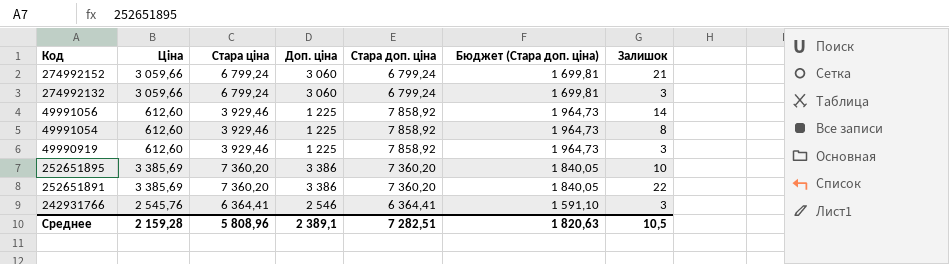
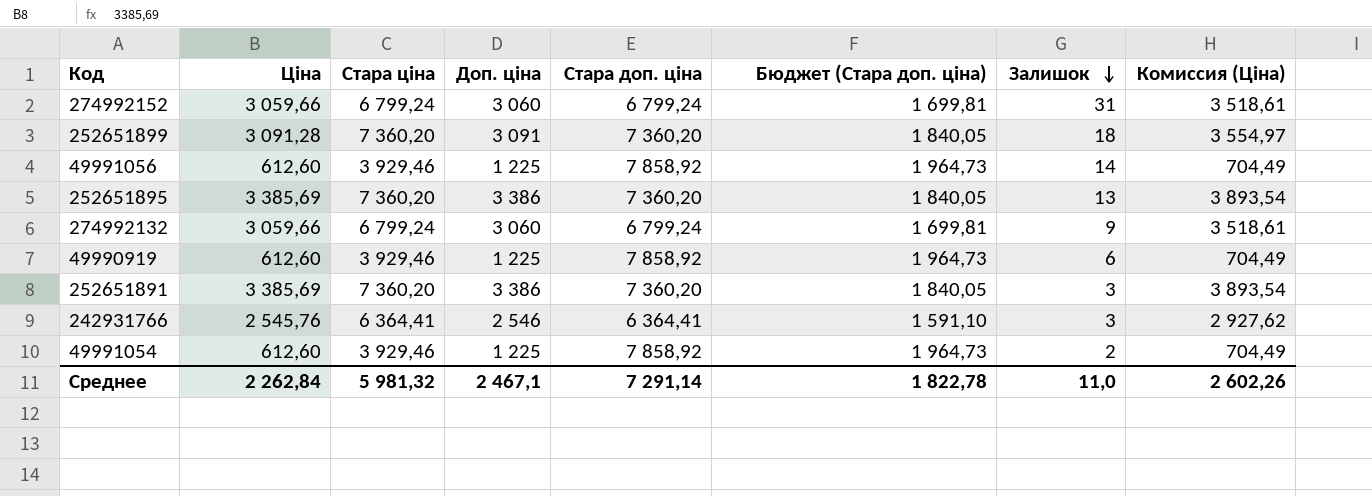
row order: none -> Залишок descending
column Комиссия (Ціна) | formula: none -> [Ціна] * 1,15
274992152 | Залишок: 21 -> 31
row 252651899: none -> 3 091,28 | 7 360,20 | 3 091 | 7 360,20 | 1 840,05 | 18 | 3 554,97
252651895 | Залишок: 10 -> 13
274992132 | Залишок: 3 -> 9
49990919 | Залишок: 3 -> 6
252651891 | Залишок: 22 -> 3
49991054 | Залишок: 8 -> 2
Среднее | Ціна: 2 159,28 -> 2 262,84
Среднее | Стара ціна: 5 808,96 -> 5 981,32
Среднее | Доп. ціна: 2 389,1 -> 2 467,1
Среднее | Стара доп. ціна: 7 282,51 -> 7 291,14
Среднее | Бюджет (Стара доп. ціна): 1 820,63 -> 1 822,78
Среднее | Залишок: 10,5 -> 11,0

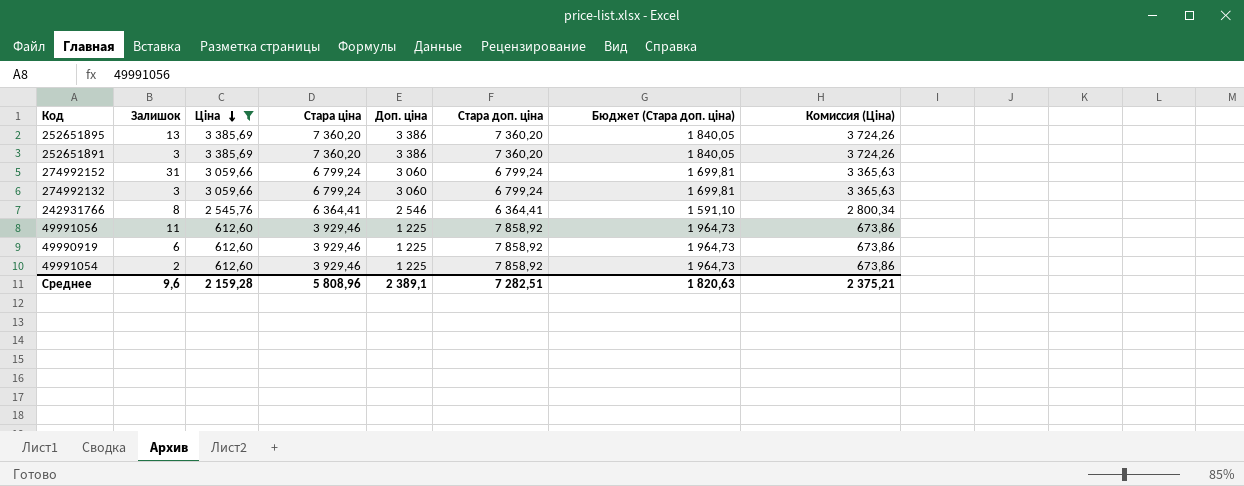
filter: none -> Ціна != 3 091,28
row order: Залишок descending -> Ціна descending
column Залишок | position: 7 -> 2
column Комиссия (Ціна) | formula: [Ціна] * 1,15 -> [Ціна] * 1,1
274992132 | Залишок: 9 -> 3
242931766 | Залишок: 3 -> 8
49991056 | Залишок: 14 -> 11
Среднее | Залишок: 11,0 -> 9,6
Среднее | Ціна: 2 262,84 -> 2 159,28
Среднее | Стара ціна: 5 981,32 -> 5 808,96
Среднее | Доп. ціна: 2 467,1 -> 2 389,1
Среднее | Стара доп. ціна: 7 291,14 -> 7 282,51
Среднее | Бюджет (Стара доп. ціна): 1 822,78 -> 1 820,63
Среднее | Комиссия (Ціна): 2 602,26 -> 2 375,21

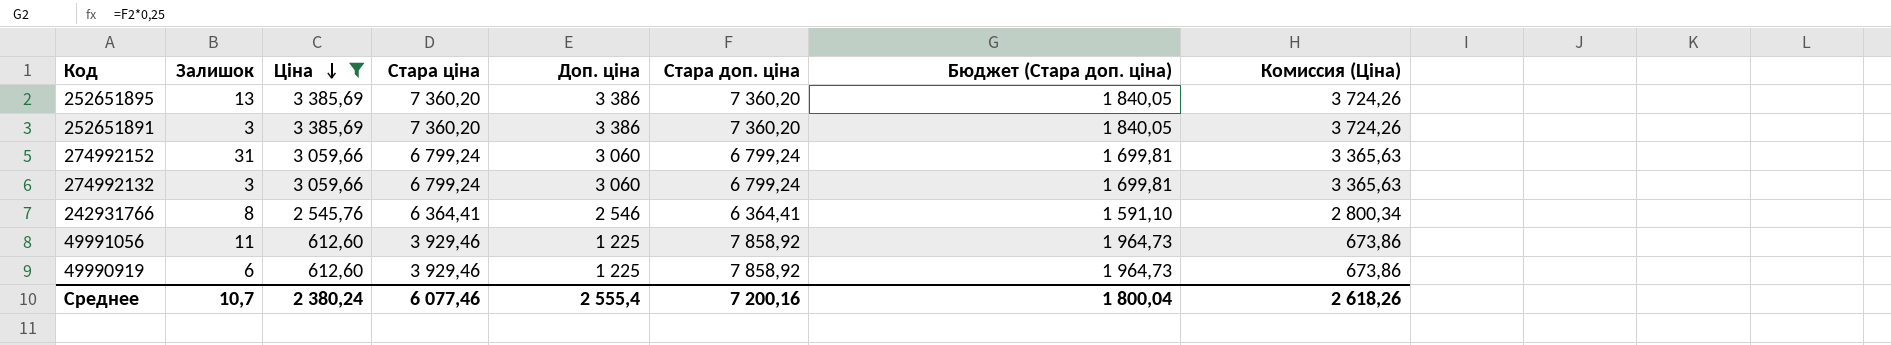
row 49991054: 2 | 612,60 | 3 929,46 | 1 225 | 7 858,92 | 1 964,73 | 673,86 -> none
Среднее | Залишок: 9,6 -> 10,7
Среднее | Ціна: 2 159,28 -> 2 380,24
Среднее | Стара ціна: 5 808,96 -> 6 077,46
Среднее | Доп. ціна: 2 389,1 -> 2 555,4
Среднее | Стара доп. ціна: 7 282,51 -> 7 200,16
Среднее | Бюджет (Стара доп. ціна): 1 820,63 -> 1 800,04
Среднее | Комиссия (Ціна): 2 375,21 -> 2 618,26

